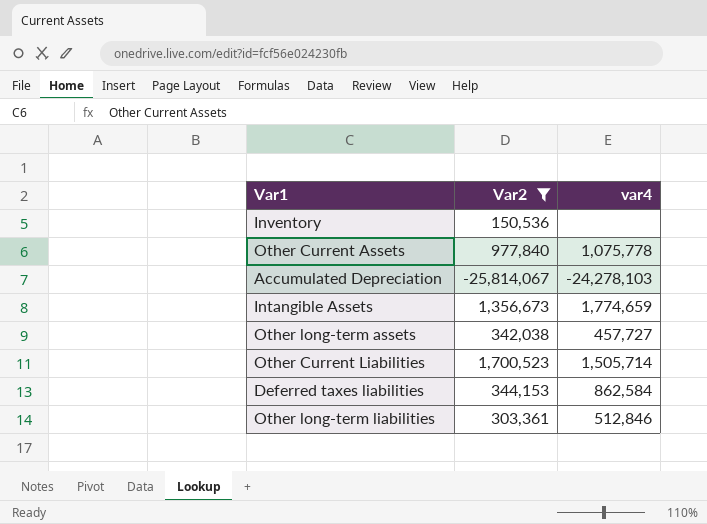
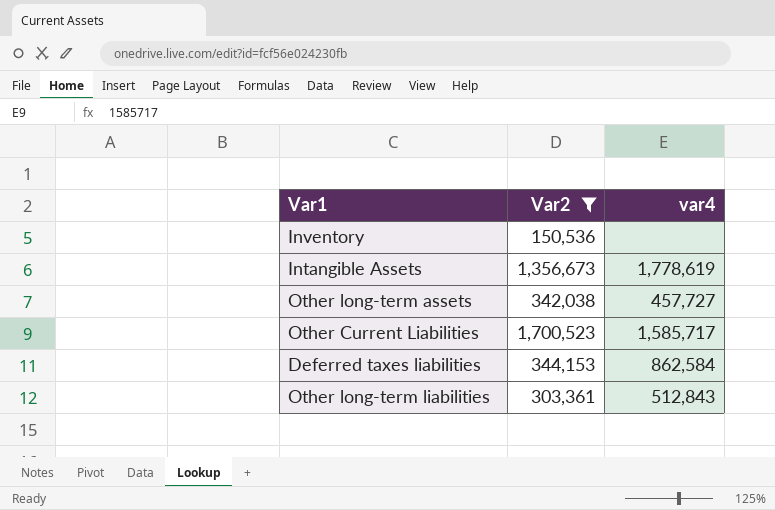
row Other Current Assets: 977,840 | 1,075,778 -> none
row Accumulated Depreciation: -25,814,067 | -24,278,103 -> none
Intangible Assets | var4: 1,774,659 -> 1,778,619
Other Current Liabilities | var4: 1,505,714 -> 1,585,717
Other long-term liabilities | var4: 512,846 -> 512,843

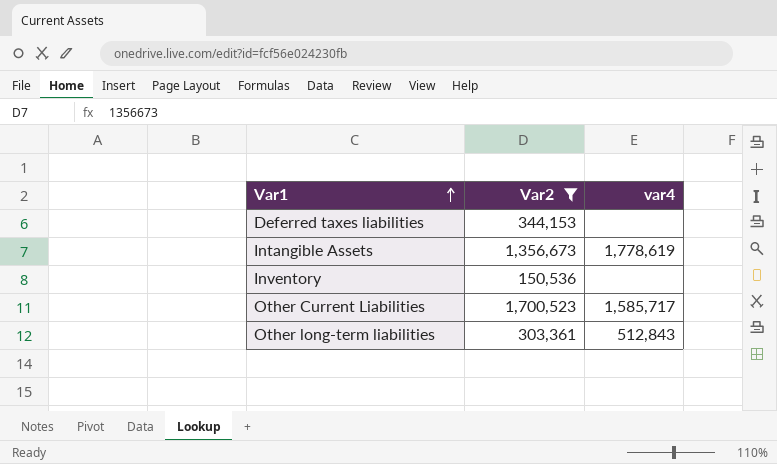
row order: none -> Var1 ascending
row Other long-term assets: 342,038 | 457,727 -> none
Deferred taxes liabilities | var4: 862,584 -> none

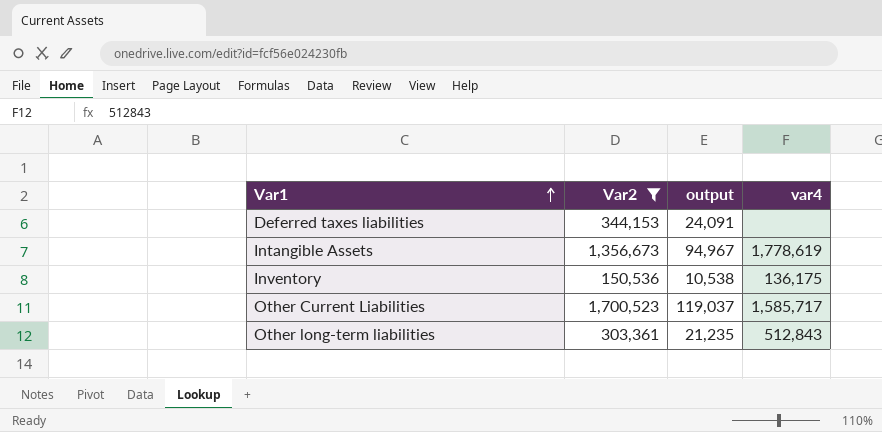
column output | formula: none -> [Var2] * 0.07
Inventory | var4: none -> 136,175

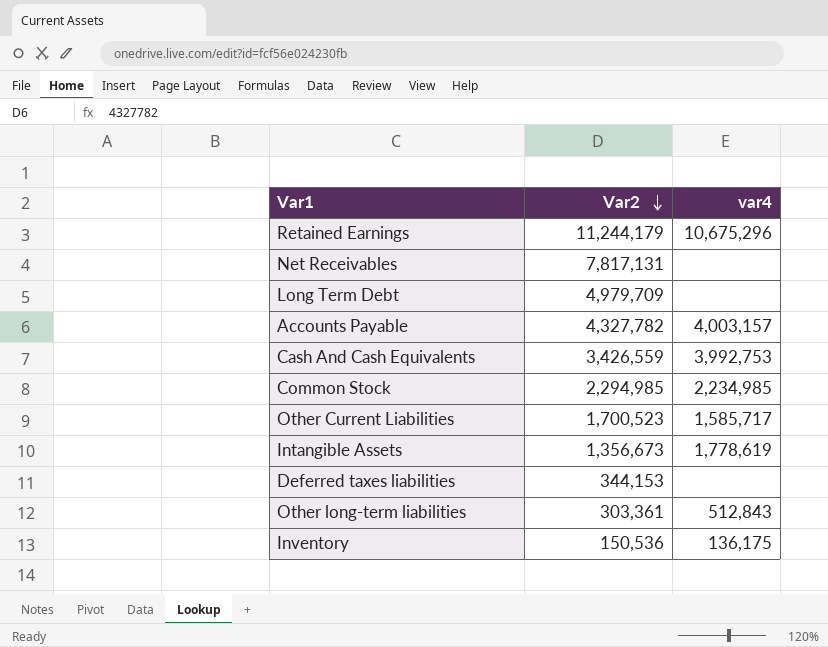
filter: Var2 <= 1,700,523 -> none
row order: Var1 ascending -> Var2 descending
column output | formula: [Var2] * 0.07 -> none

